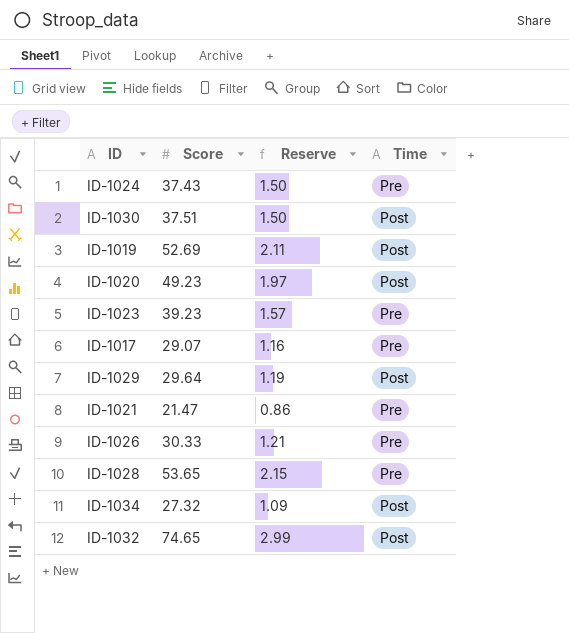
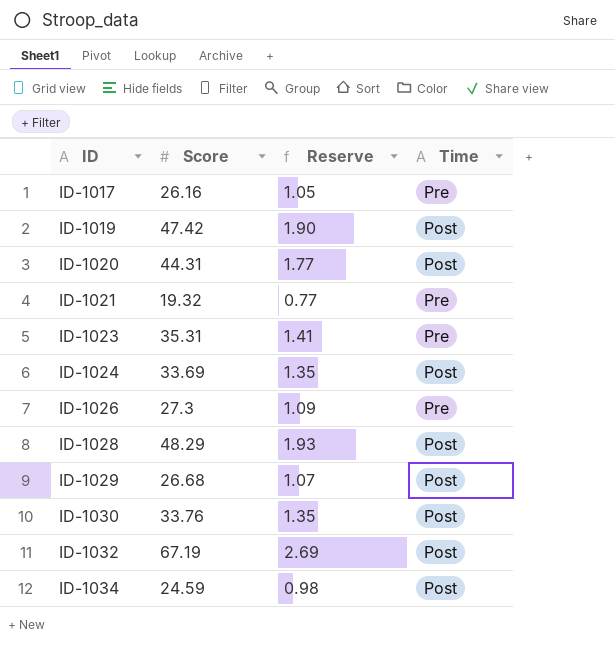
row order: none -> ID ascending
ID-1017 | Score: 29.07 -> 26.16
ID-1017 | Reserve: 1.16 -> 1.05
ID-1019 | Score: 52.69 -> 47.42
ID-1019 | Reserve: 2.11 -> 1.90
ID-1020 | Score: 49.23 -> 44.31
ID-1020 | Reserve: 1.97 -> 1.77
ID-1021 | Score: 21.47 -> 19.32
ID-1021 | Reserve: 0.86 -> 0.77
ID-1023 | Score: 39.23 -> 35.31
ID-1023 | Reserve: 1.57 -> 1.41
ID-1024 | Score: 37.43 -> 33.69
ID-1024 | Reserve: 1.50 -> 1.35
ID-1024 | Time: Pre -> Post
ID-1026 | Score: 30.33 -> 27.3
ID-1026 | Reserve: 1.21 -> 1.09
ID-1028 | Score: 53.65 -> 48.29
ID-1028 | Reserve: 2.15 -> 1.93
ID-1028 | Time: Pre -> Post
ID-1029 | Score: 29.64 -> 26.68
ID-1029 | Reserve: 1.19 -> 1.07
ID-1030 | Score: 37.51 -> 33.76
ID-1030 | Reserve: 1.50 -> 1.35
ID-1032 | Score: 74.65 -> 67.19
ID-1032 | Reserve: 2.99 -> 2.69
ID-1034 | Score: 27.32 -> 24.59
ID-1034 | Reserve: 1.09 -> 0.98

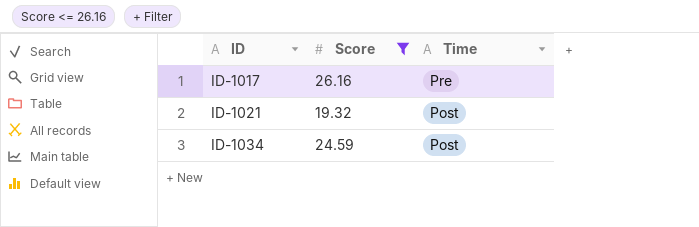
filter: none -> Score <= 26.16
column Reserve | formula: [Score] * 0.04 -> none
ID-1021 | Time: Pre -> Post

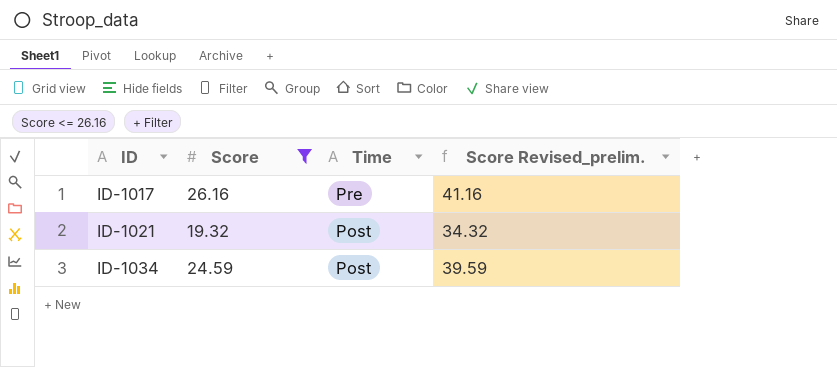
column Score Revised_prelim. | formula: none -> [Score] + 15

